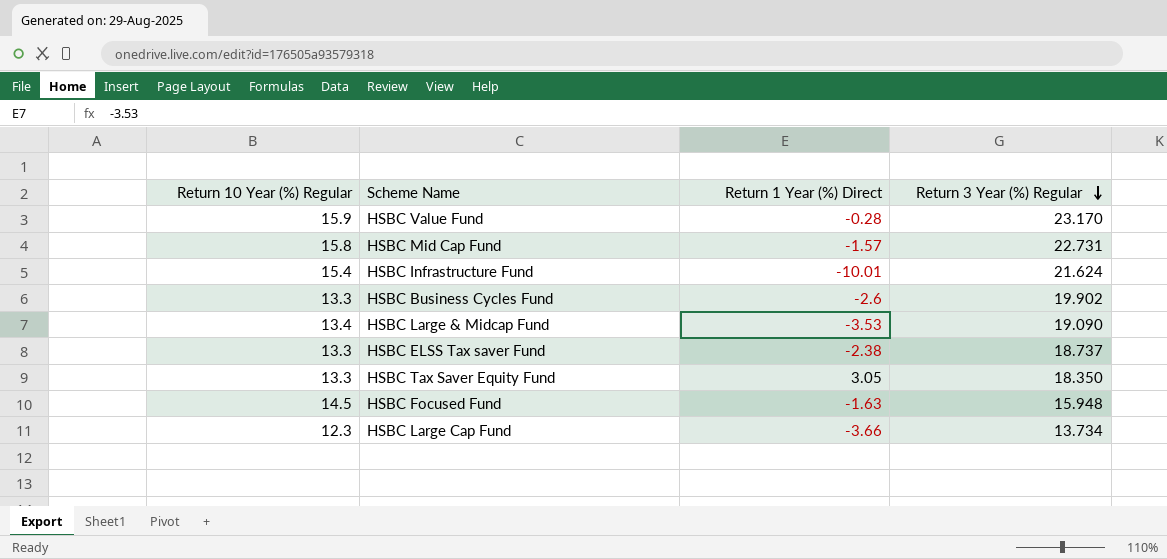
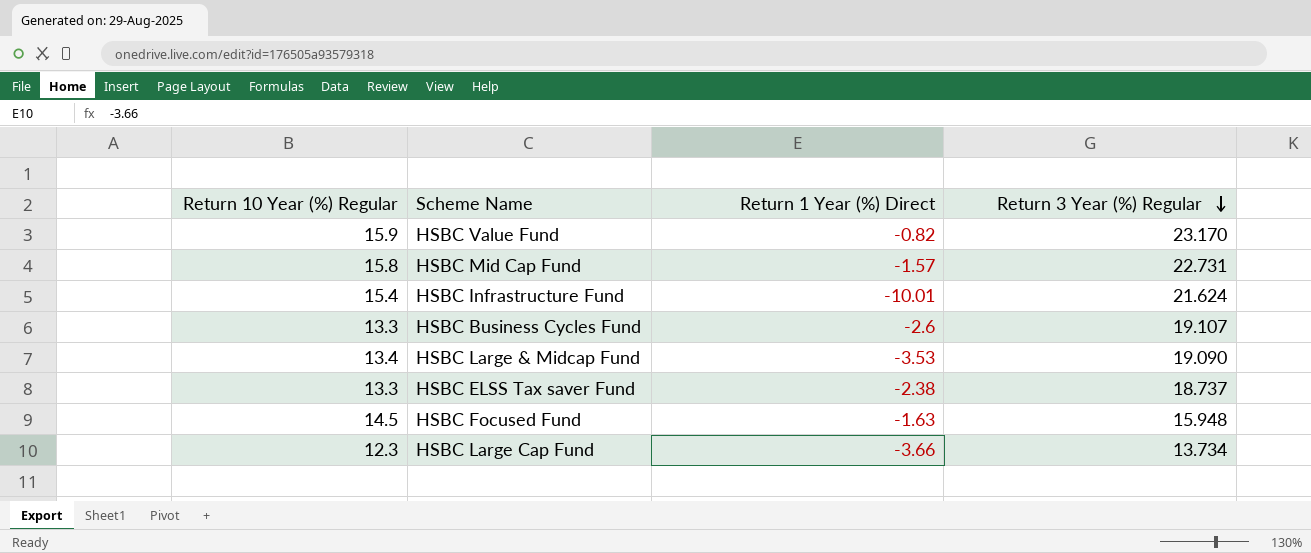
row HSBC Tax Saver Equity Fund: 13.3 | 3.05 | 18.350 -> none
HSBC Value Fund | Return 1 Year (%) Direct: -0.28 -> -0.82
HSBC Business Cycles Fund | Return 3 Year (%) Regular: 19.902 -> 19.107

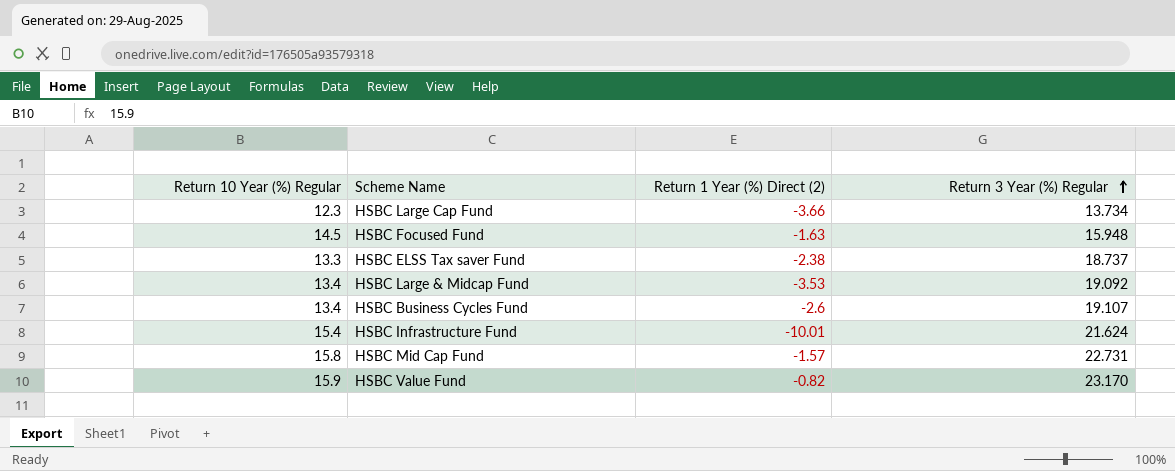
row order: Return 3 Year (%) Regular descending -> Return 3 Year (%) Regular ascending
column name: Return 1 Year (%) Direct -> Return 1 Year (%) Direct (2)
HSBC Large & Midcap Fund | Return 3 Year (%) Regular: 19.090 -> 19.092
HSBC Business Cycles Fund | Return 10 Year (%) Regular: 13.3 -> 13.4

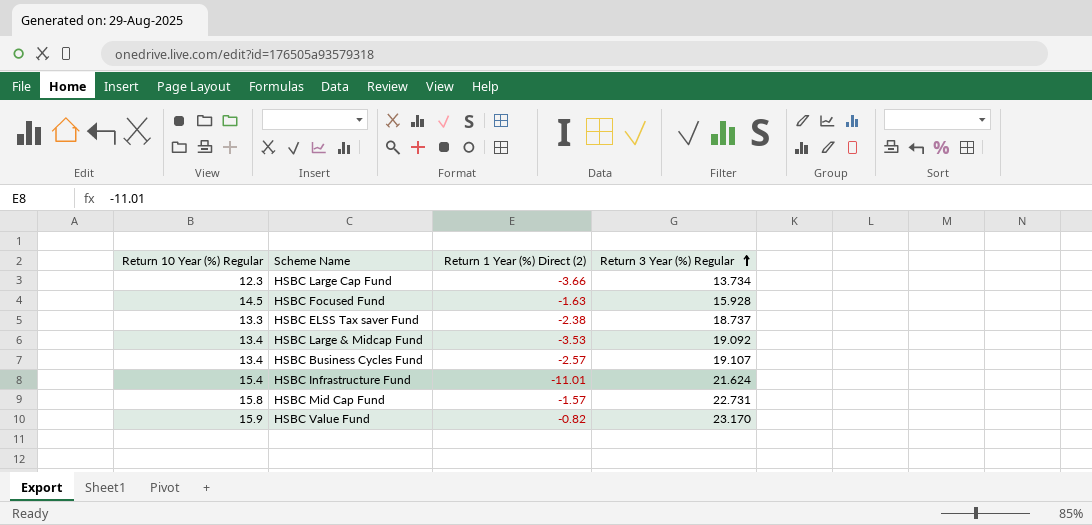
HSBC Focused Fund | Return 3 Year (%) Regular: 15.948 -> 15.928
HSBC Business Cycles Fund | Return 1 Year (%) Direct (2): -2.6 -> -2.57
HSBC Infrastructure Fund | Return 1 Year (%) Direct (2): -10.01 -> -11.01

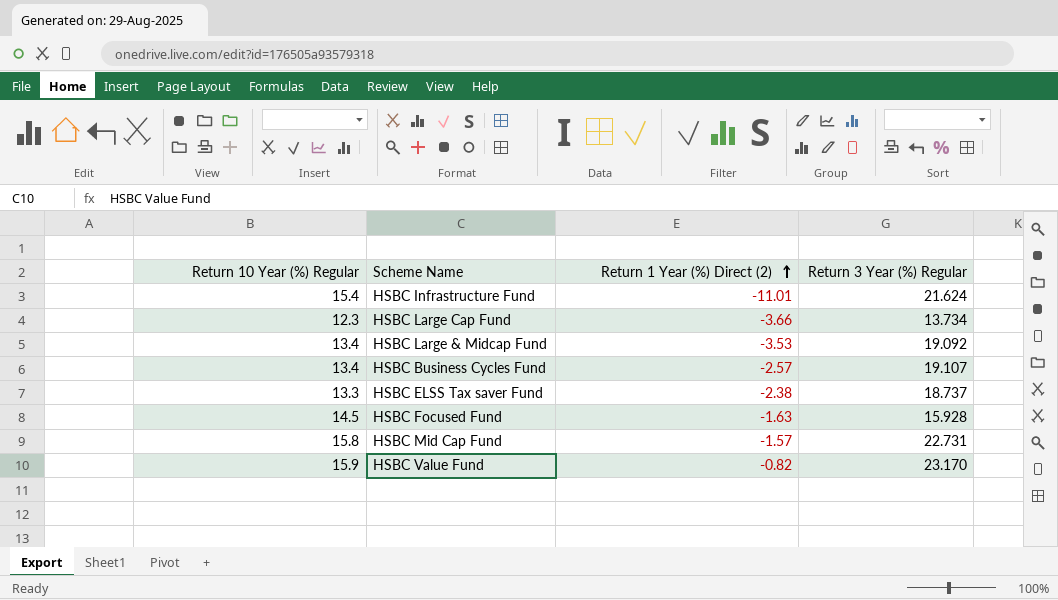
row order: Return 3 Year (%) Regular ascending -> Return 1 Year (%) Direct (2) ascending

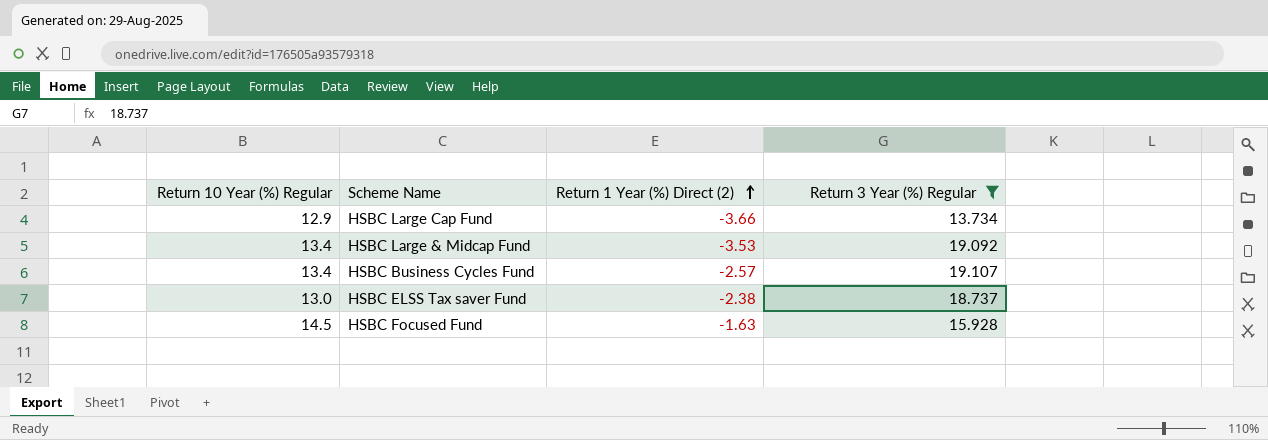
filter: none -> Return 3 Year (%) Regular <= 19.107
HSBC Large Cap Fund | Return 10 Year (%) Regular: 12.3 -> 12.9
HSBC ELSS Tax saver Fund | Return 10 Year (%) Regular: 13.3 -> 13.0

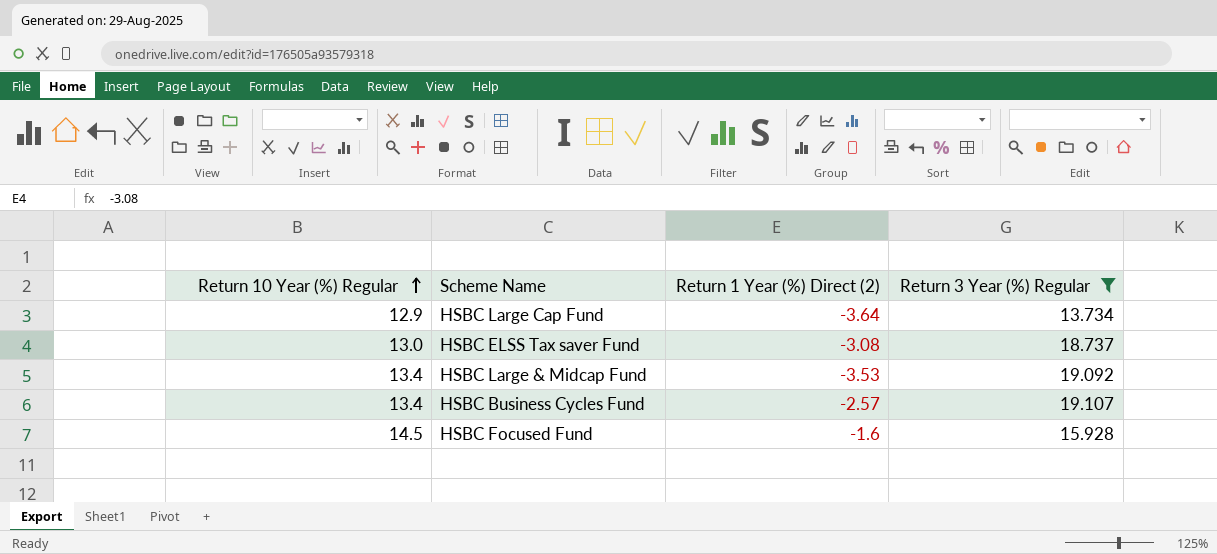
row order: Return 1 Year (%) Direct (2) ascending -> Return 10 Year (%) Regular ascending
HSBC Large Cap Fund | Return 1 Year (%) Direct (2): -3.66 -> -3.64
HSBC ELSS Tax saver Fund | Return 1 Year (%) Direct (2): -2.38 -> -3.08
HSBC Focused Fund | Return 1 Year (%) Direct (2): -1.63 -> -1.6

